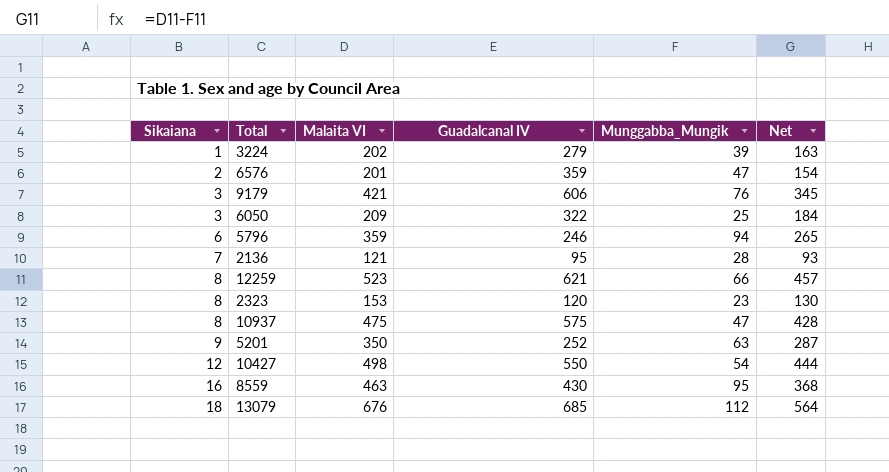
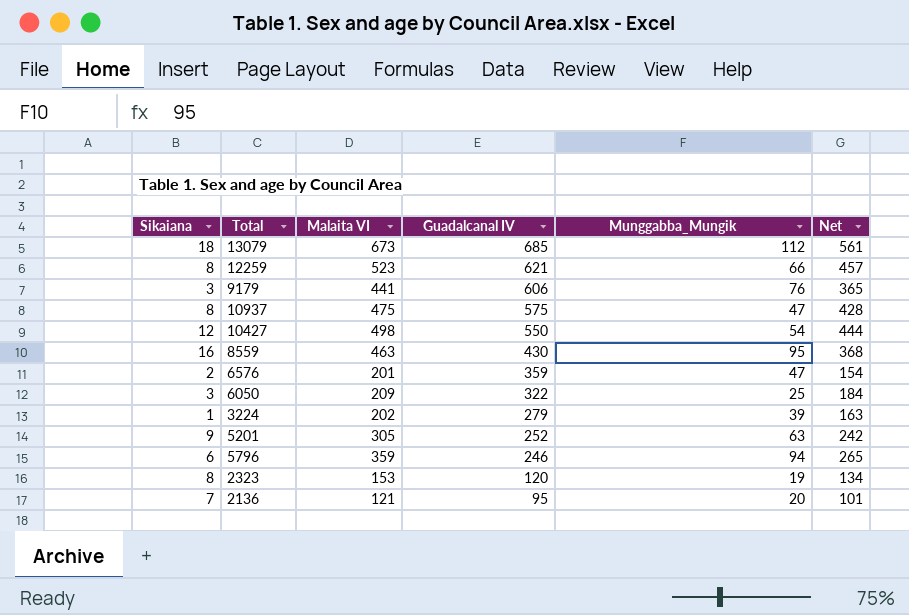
row order: Sikaiana ascending -> Guadalcanal IV descending
13079 | Malaita VI: 676 -> 673
13079 | Net: 564 -> 561
9179 | Malaita VI: 421 -> 441
9179 | Net: 345 -> 365
5201 | Malaita VI: 350 -> 305
5201 | Net: 287 -> 242
2323 | Munggabba_Mungik: 23 -> 19
2323 | Net: 130 -> 134
2136 | Munggabba_Mungik: 28 -> 20
2136 | Net: 93 -> 101

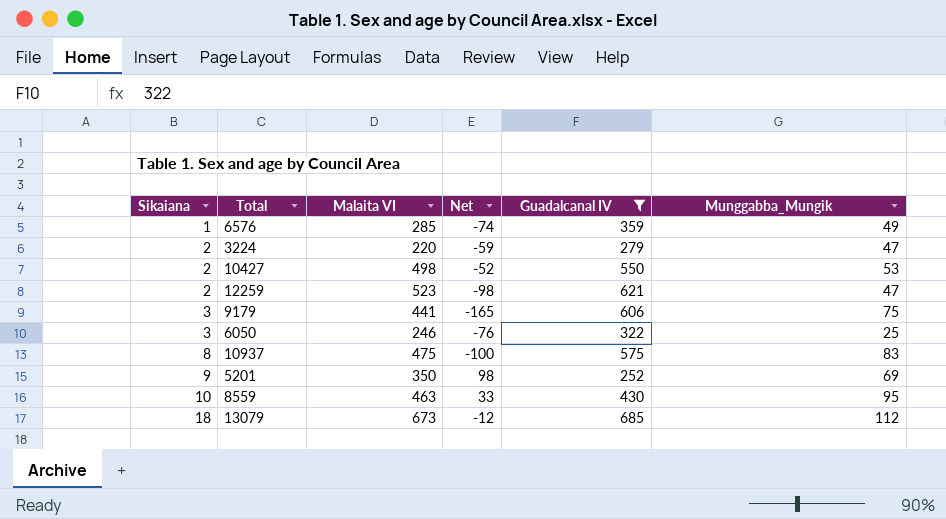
filter: none -> Guadalcanal IV >= 252
row order: Guadalcanal IV descending -> Sikaiana ascending
column Net | formula: [Malaita VI] - [Munggabba_Mungik] -> [Malaita VI] - [Guadalcanal IV]
column Net | position: 6 -> 4
6576 | Sikaiana: 2 -> 1
6576 | Malaita VI: 201 -> 285
6576 | Munggabba_Mungik: 47 -> 49
3224 | Sikaiana: 1 -> 2
3224 | Malaita VI: 202 -> 220
3224 | Munggabba_Mungik: 39 -> 47
10427 | Sikaiana: 12 -> 2
10427 | Munggabba_Mungik: 54 -> 53
12259 | Sikaiana: 8 -> 2
12259 | Munggabba_Mungik: 66 -> 47
9179 | Munggabba_Mungik: 76 -> 75
6050 | Malaita VI: 209 -> 246
10937 | Munggabba_Mungik: 47 -> 83
5201 | Malaita VI: 305 -> 350
5201 | Munggabba_Mungik: 63 -> 69
8559 | Sikaiana: 16 -> 10

